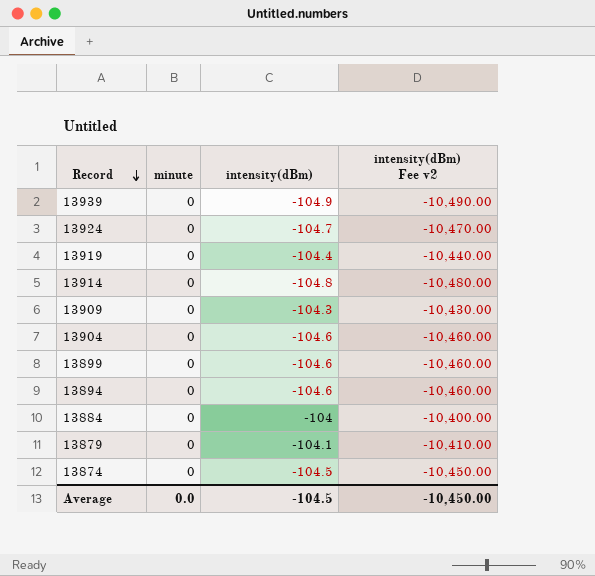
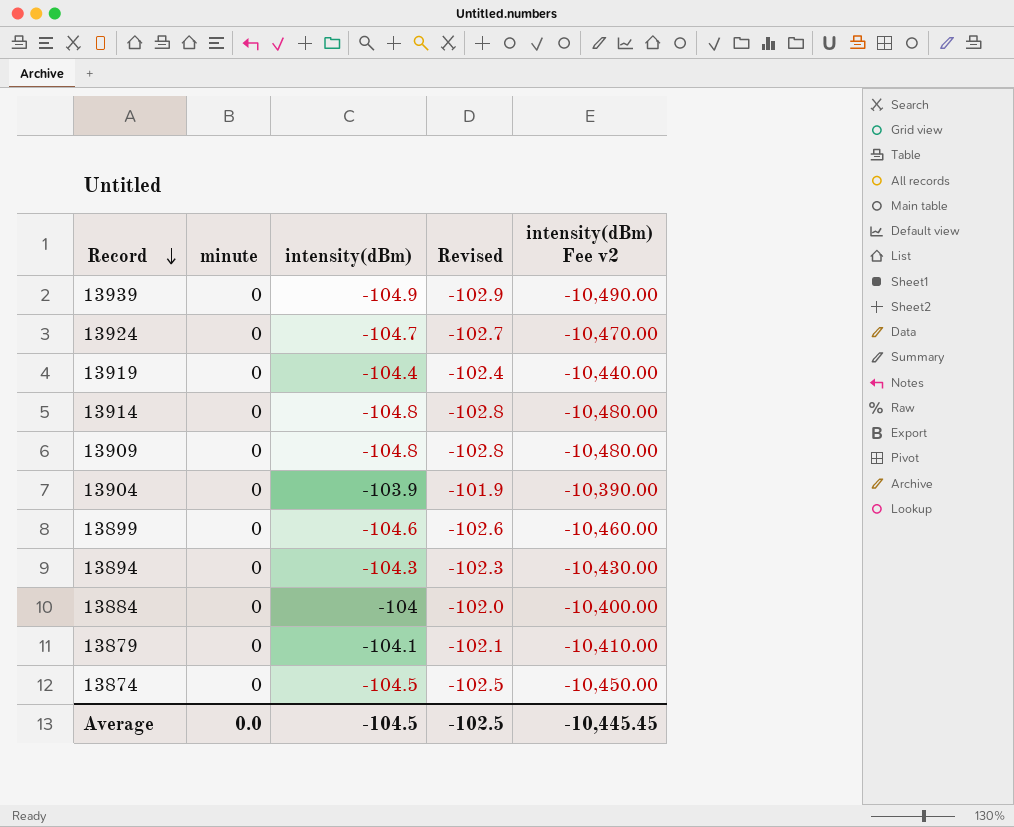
column Revised | formula: none -> [intensity(dBm)] + 2
13909 | intensity(dBm): -104.3 -> -104.8
13909 | intensity(dBm) Fee v2: -10,430.00 -> -10,480.00
13904 | intensity(dBm): -104.6 -> -103.9
13904 | intensity(dBm) Fee v2: -10,460.00 -> -10,390.00
13894 | intensity(dBm): -104.6 -> -104.3
13894 | intensity(dBm) Fee v2: -10,460.00 -> -10,430.00
Average | intensity(dBm) Fee v2: -10,450.00 -> -10,445.45

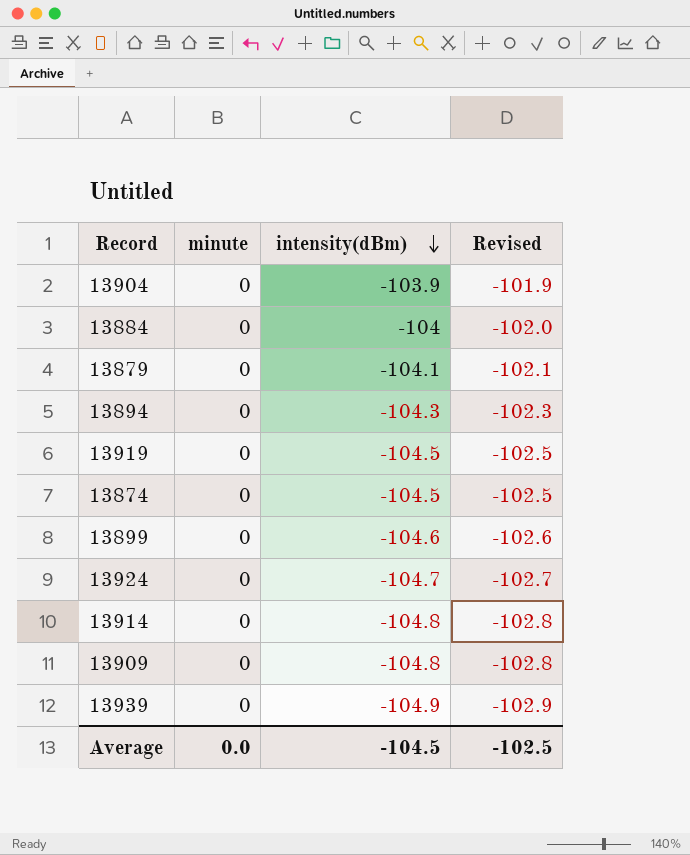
row order: Record descending -> intensity(dBm) descending
column intensity(dBm) Fee v2 | formula: [intensity(dBm)] * 100 -> none
13919 | intensity(dBm): -104.4 -> -104.5
13919 | Revised: -102.4 -> -102.5

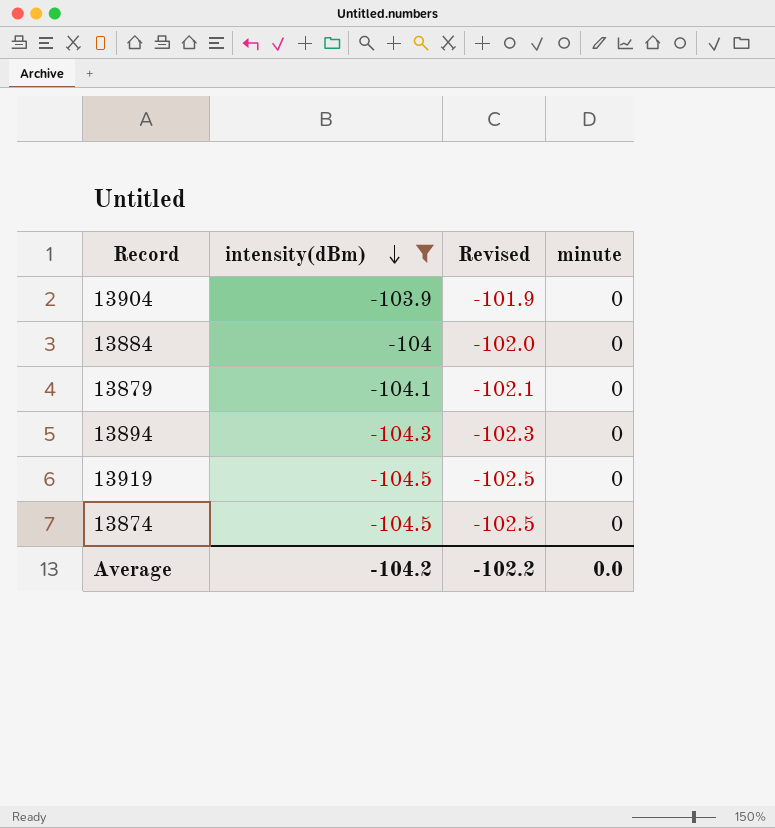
filter: none -> intensity(dBm) >= -104.5
column minute | position: 2 -> 4
Average | intensity(dBm): -104.5 -> -104.2
Average | Revised: -102.5 -> -102.2

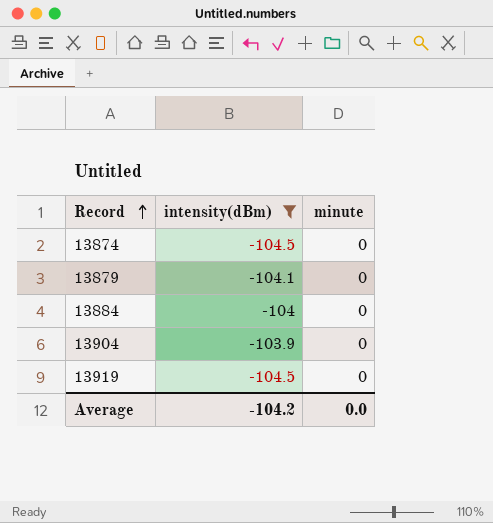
row order: intensity(dBm) descending -> Record ascending
column Revised | formula: [intensity(dBm)] + 2 -> none
row 13894: -104.3 | -102.3 | 0 -> none

